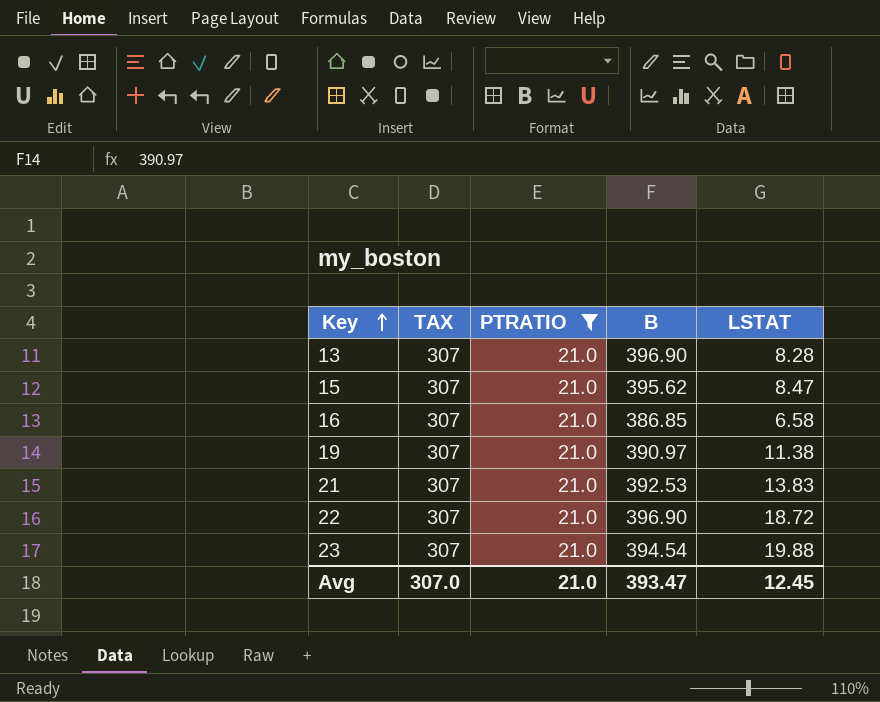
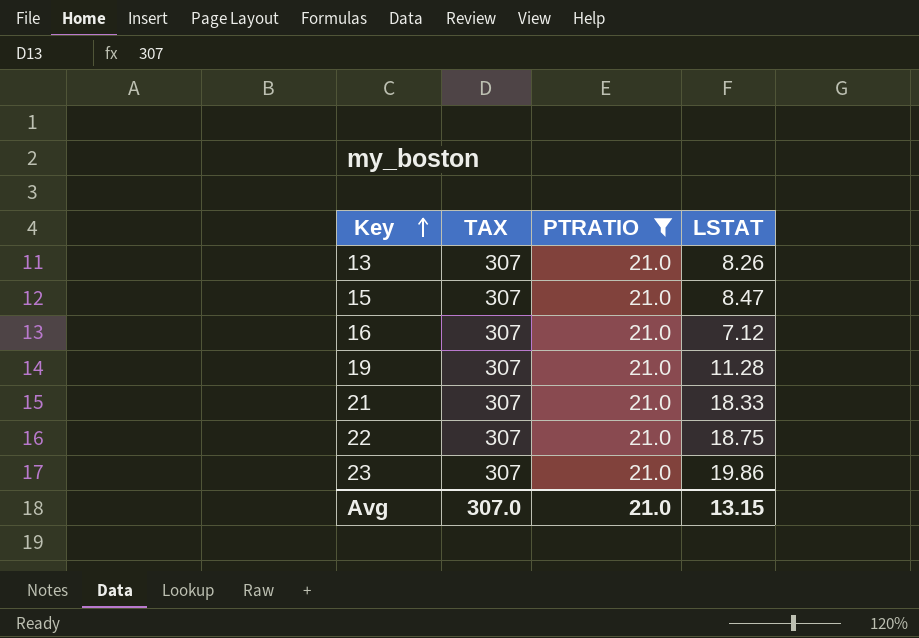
column B | position: 4 -> none
13 | LSTAT: 8.28 -> 8.26
16 | LSTAT: 6.58 -> 7.12
19 | LSTAT: 11.38 -> 11.28
21 | LSTAT: 13.83 -> 18.33
22 | LSTAT: 18.72 -> 18.75
23 | LSTAT: 19.88 -> 19.86
Avg | LSTAT: 12.45 -> 13.15

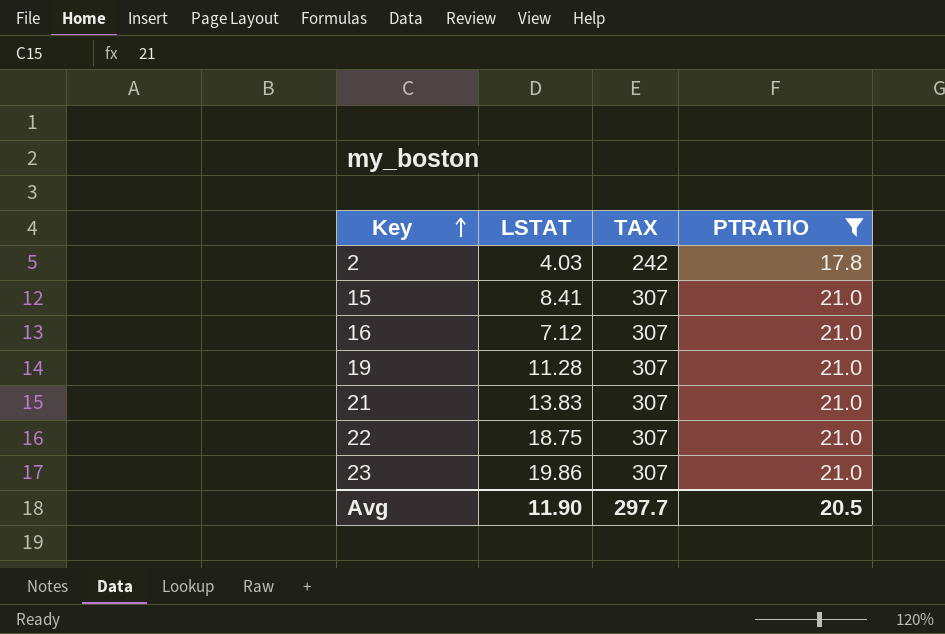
column LSTAT | position: 4 -> 2
row 13: 307 | 21.0 | 8.26 -> none
row 2: none -> 4.03 | 242 | 17.8
15 | LSTAT: 8.47 -> 8.41
21 | LSTAT: 18.33 -> 13.83
Avg | LSTAT: 13.15 -> 11.90
Avg | TAX: 307.0 -> 297.7
Avg | PTRATIO: 21.0 -> 20.5

